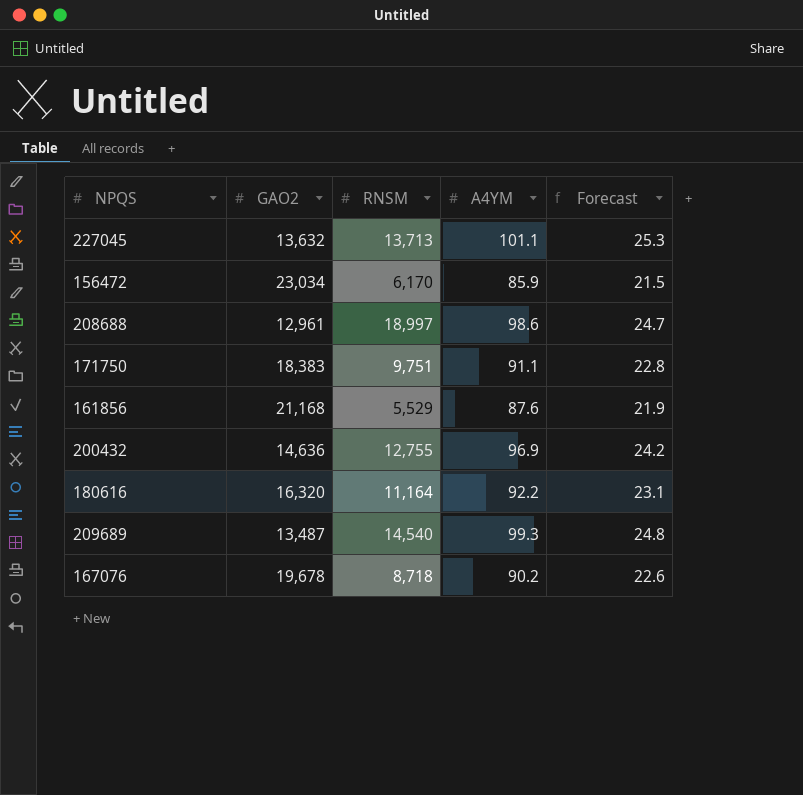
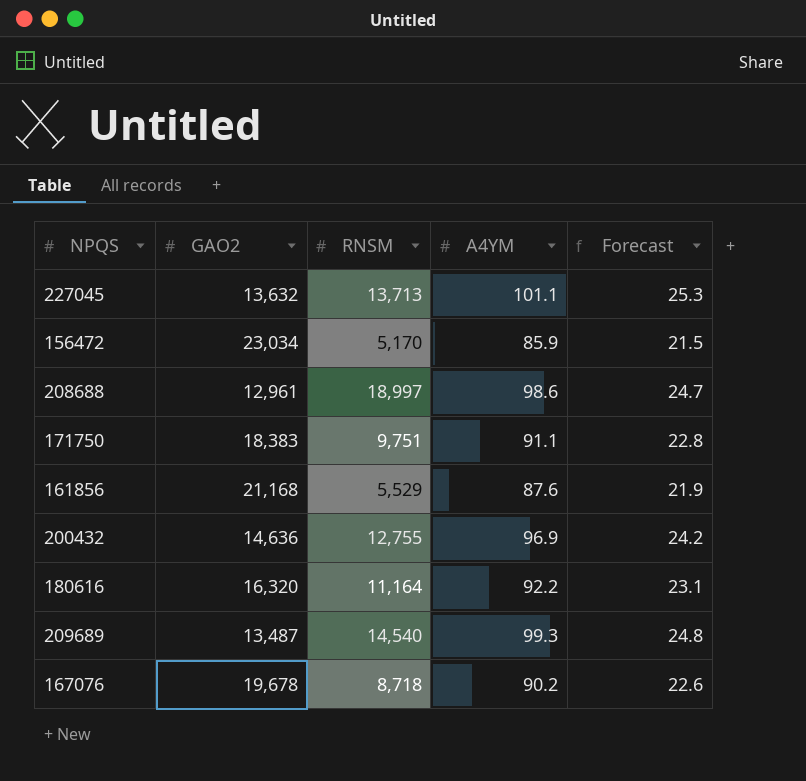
156472 | RNSM: 6,170 -> 5,170

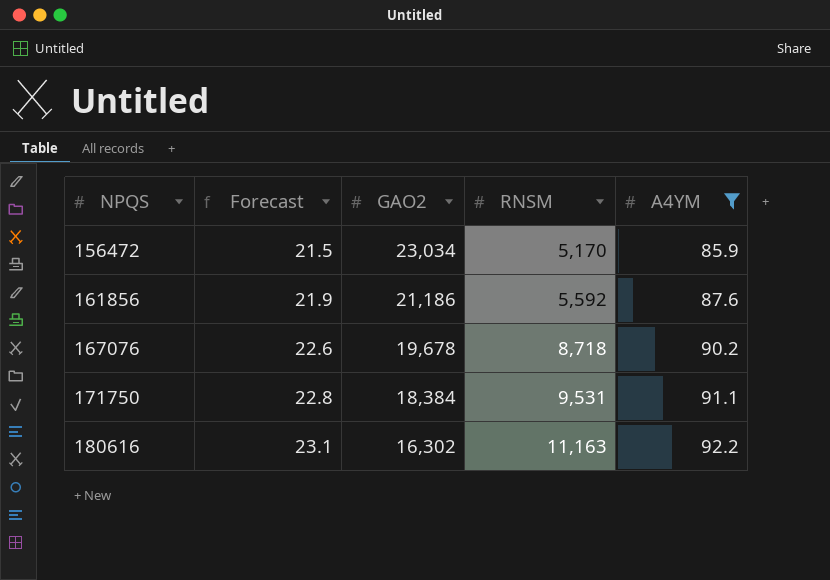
filter: none -> A4YM <= 92.2
row order: none -> NPQS ascending
column Forecast | position: 5 -> 2
161856 | GAO2: 21,168 -> 21,186
161856 | RNSM: 5,529 -> 5,592
171750 | GAO2: 18,383 -> 18,384
171750 | RNSM: 9,751 -> 9,531
180616 | GAO2: 16,320 -> 16,302
180616 | RNSM: 11,164 -> 11,163

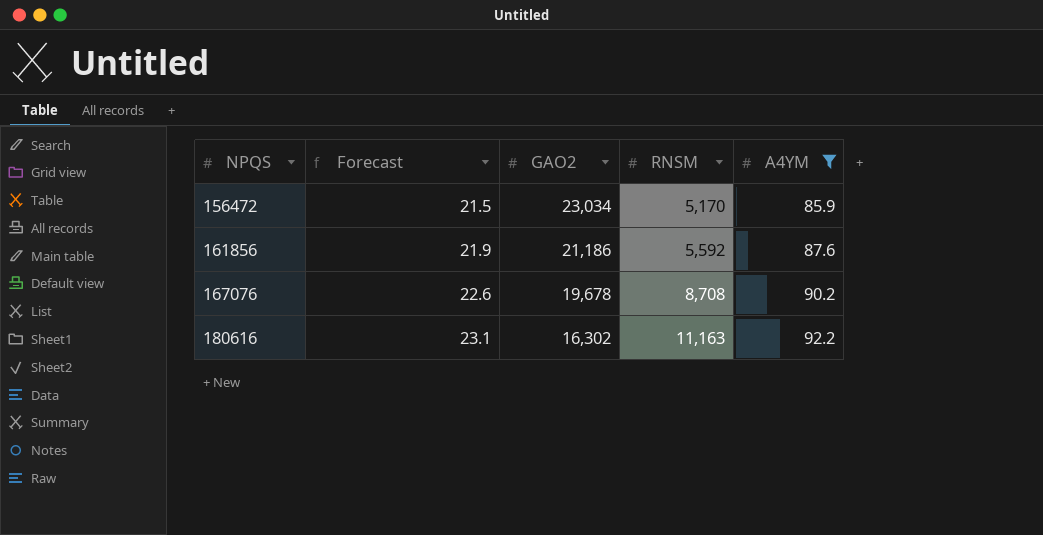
row 171750: 22.8 | 18,384 | 9,531 | 91.1 -> none
167076 | RNSM: 8,718 -> 8,708

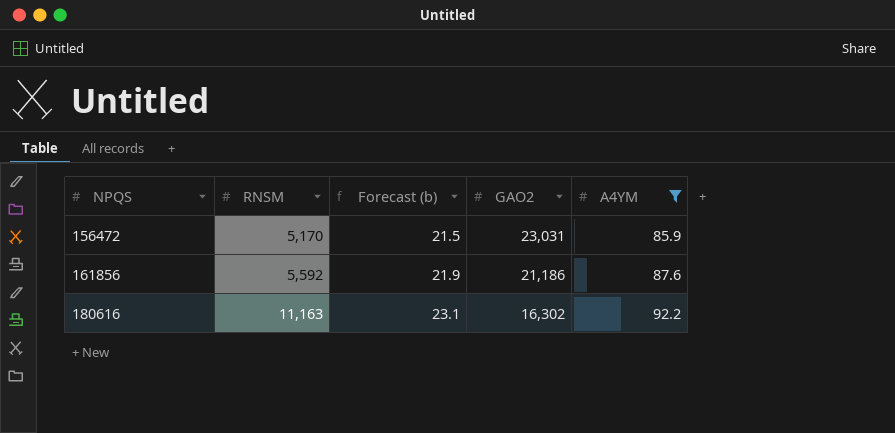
column RNSM | position: 4 -> 2
column name: Forecast -> Forecast (b)
row 167076: 22.6 | 19,678 | 8,708 | 90.2 -> none
156472 | GAO2: 23,034 -> 23,031

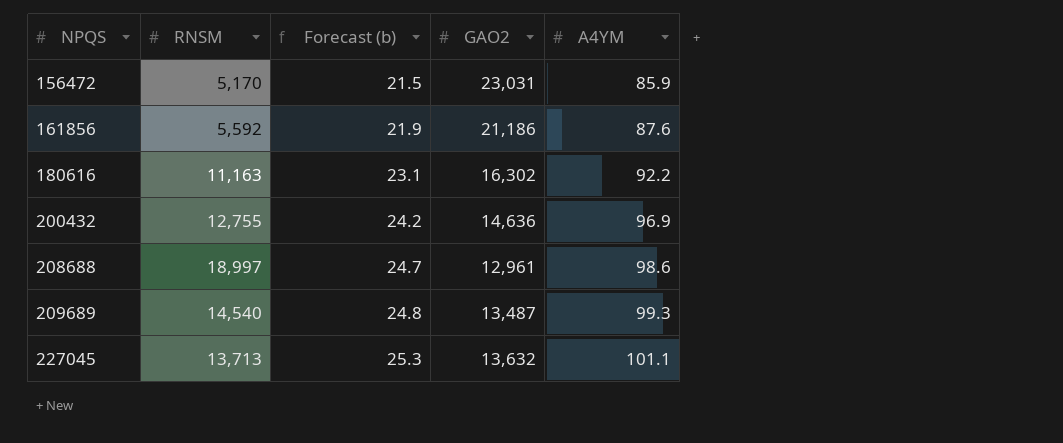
filter: A4YM <= 92.2 -> none

